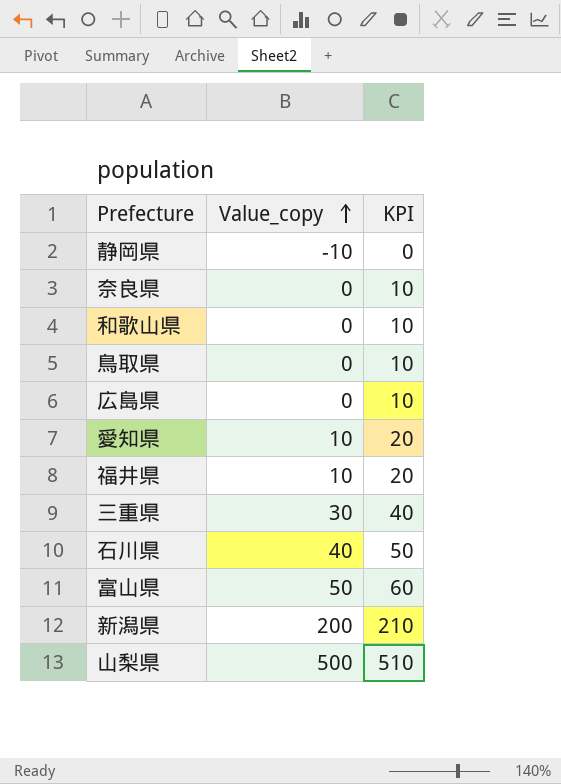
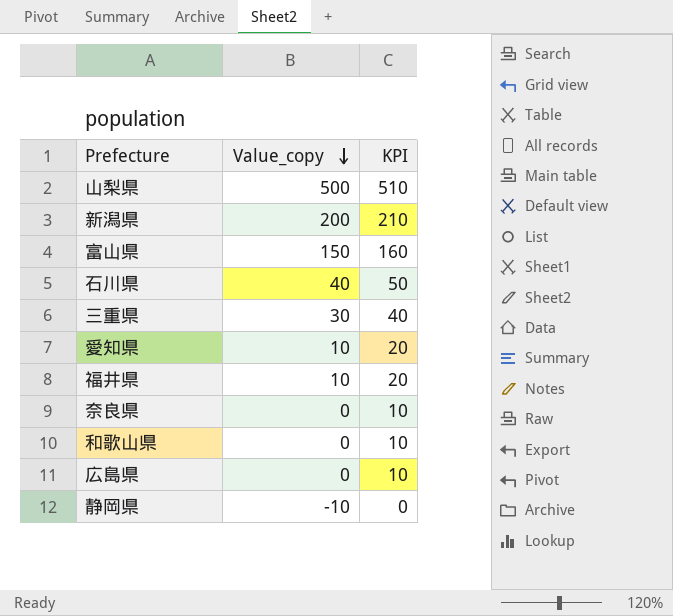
row order: Value_copy ascending -> Value_copy descending
row 鳥取県: 0 | 10 -> none
富山県 | Value_copy: 50 -> 150
富山県 | KPI: 60 -> 160

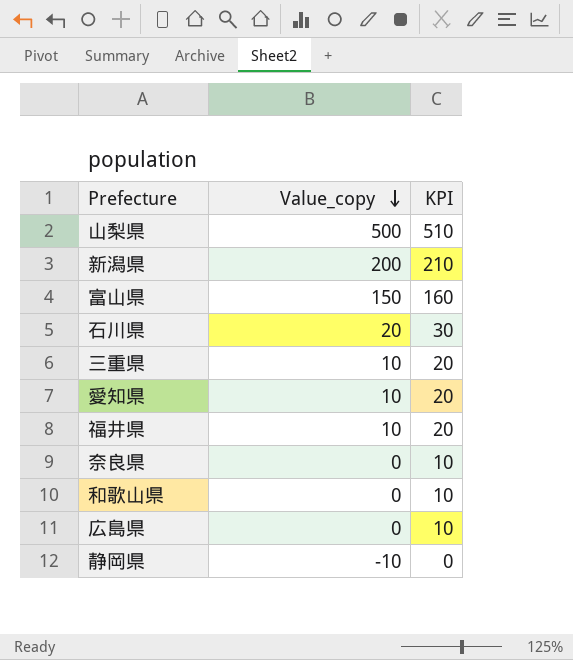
石川県 | Value_copy: 40 -> 20
石川県 | KPI: 50 -> 30
三重県 | Value_copy: 30 -> 10
三重県 | KPI: 40 -> 20

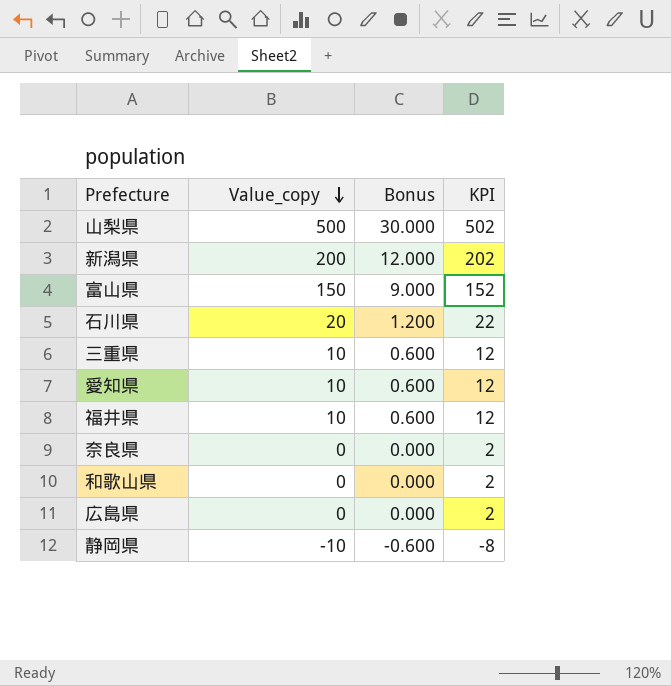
column Bonus | formula: none -> [Value_copy] * 0.06
column KPI | formula: [Value_copy] + 10 -> [Value_copy] + 2

